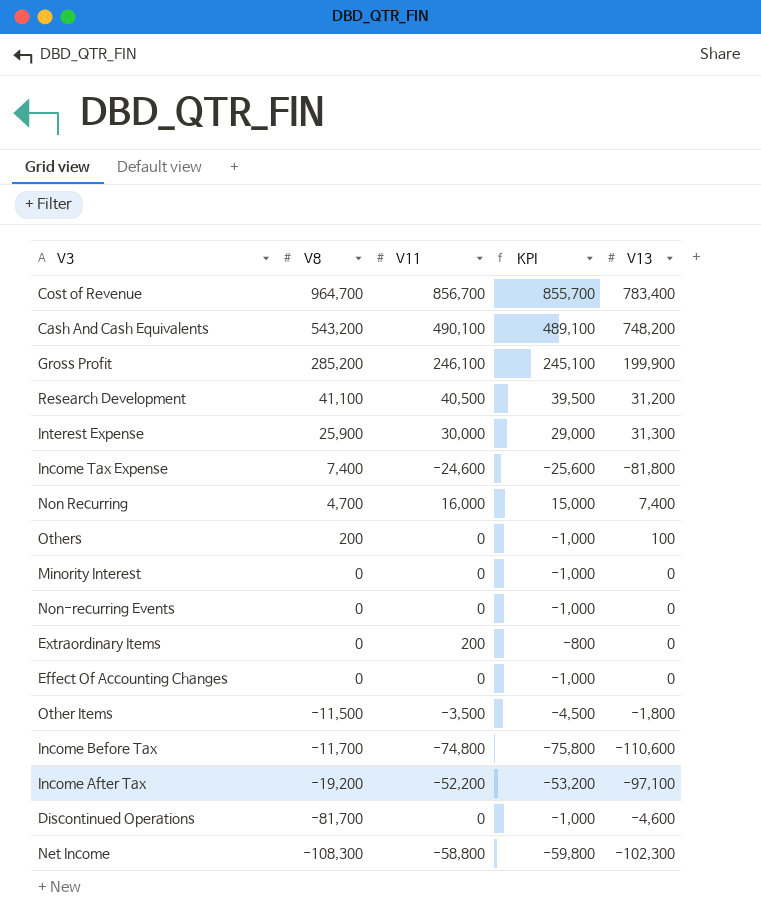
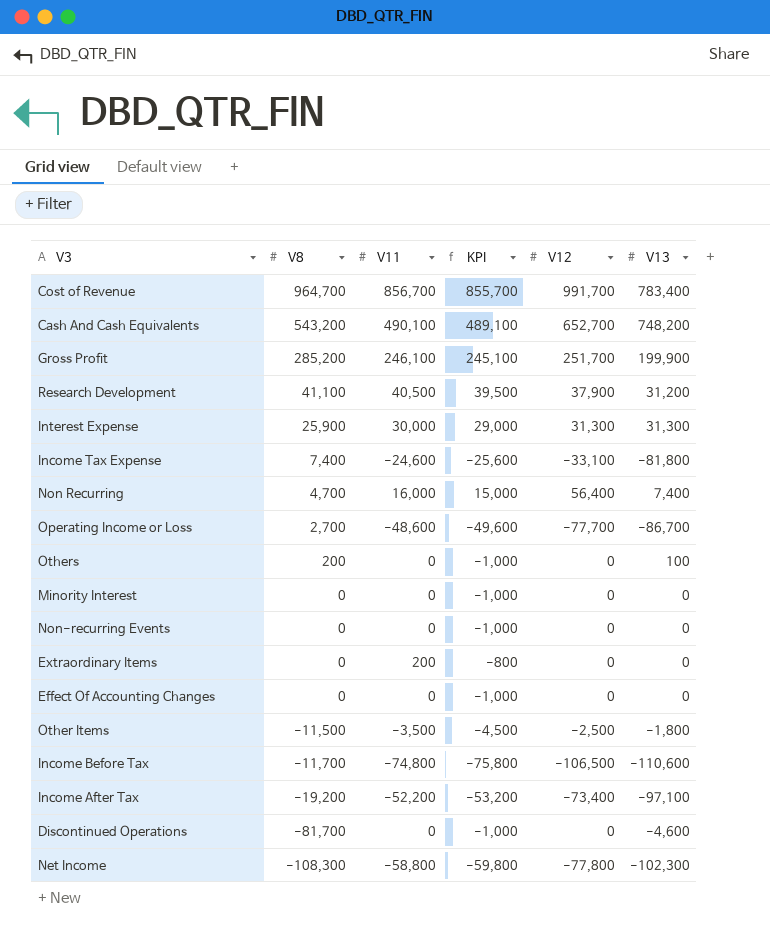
column V12 | position: none -> 5
row Operating Income or Loss: none -> 2,700 | -48,600 | -49,600 | -77,700 | -86,700

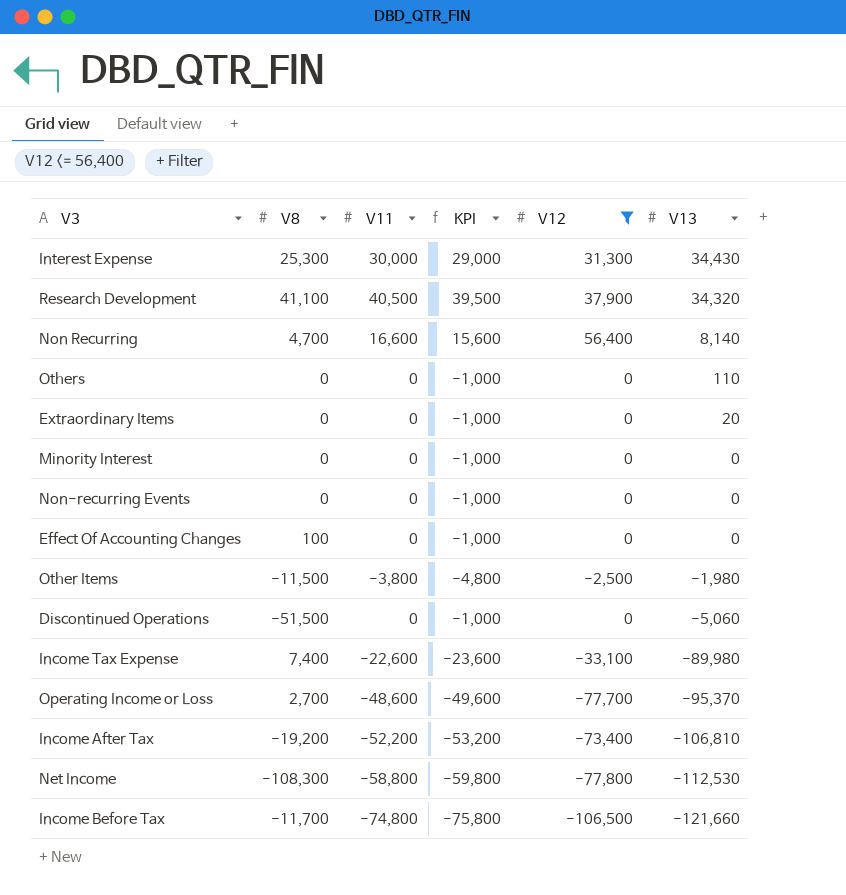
filter: none -> V12 <= 56,400
row order: V8 descending -> V13 descending
Interest Expense | V8: 25,900 -> 25,300
Interest Expense | V13: 31,300 -> 34,430
Research Development | V13: 31,200 -> 34,320
Non Recurring | V11: 16,000 -> 16,600
Non Recurring | KPI: 15,000 -> 15,600
Non Recurring | V13: 7,400 -> 8,140
Others | V8: 200 -> 0
Others | V13: 100 -> 110
Extraordinary Items | V11: 200 -> 0
Extraordinary Items | KPI: -800 -> -1,000
Extraordinary Items | V13: 0 -> 20
Effect Of Accounting Changes | V8: 0 -> 100
Other Items | V11: -3,500 -> -3,800
Other Items | KPI: -4,500 -> -4,800
Other Items | V13: -1,800 -> -1,980
Discontinued Operations | V8: -81,700 -> -51,500
Discontinued Operations | V13: -4,600 -> -5,060
Income Tax Expense | V11: -24,600 -> -22,600
Income Tax Expense | KPI: -25,600 -> -23,600
Income Tax Expense | V13: -81,800 -> -89,980
Operating Income or Loss | V13: -86,700 -> -95,370
Income After Tax | V13: -97,100 -> -106,810
Net Income | V13: -102,300 -> -112,530
Income Before Tax | V13: -110,600 -> -121,660

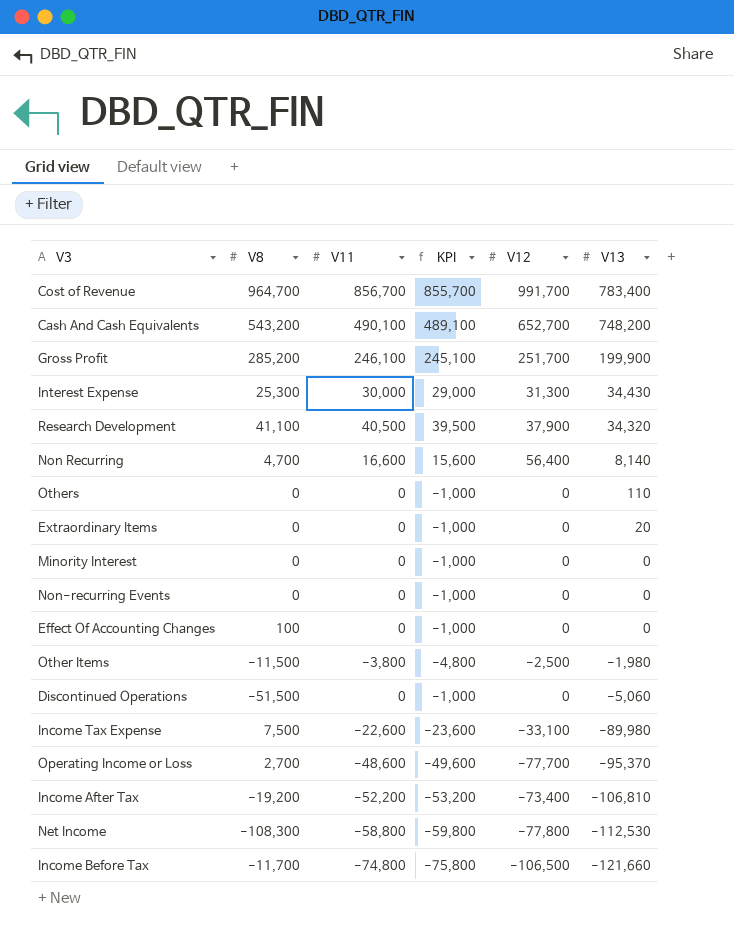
filter: V12 <= 56,400 -> none
Income Tax Expense | V8: 7,400 -> 7,500

